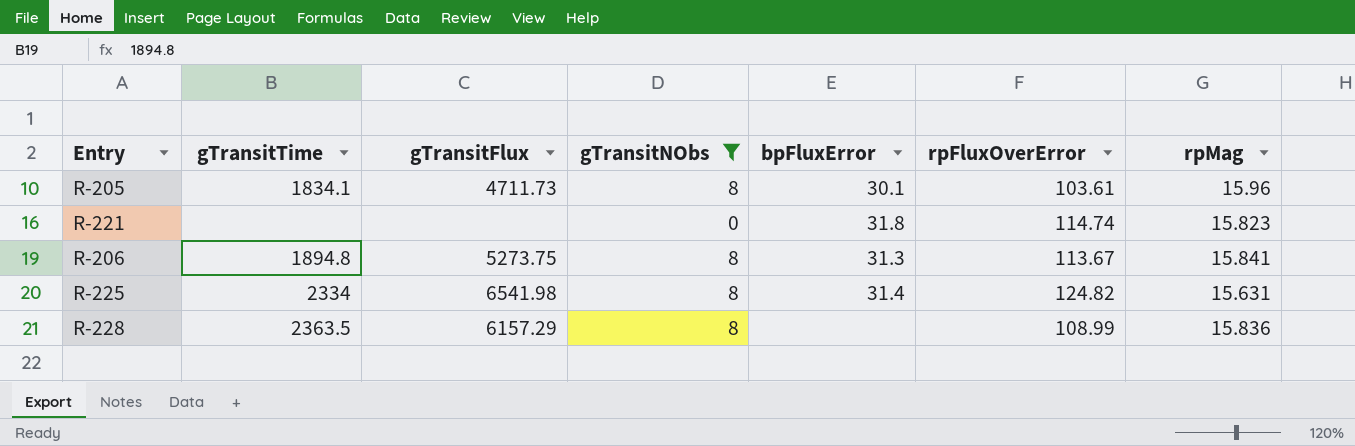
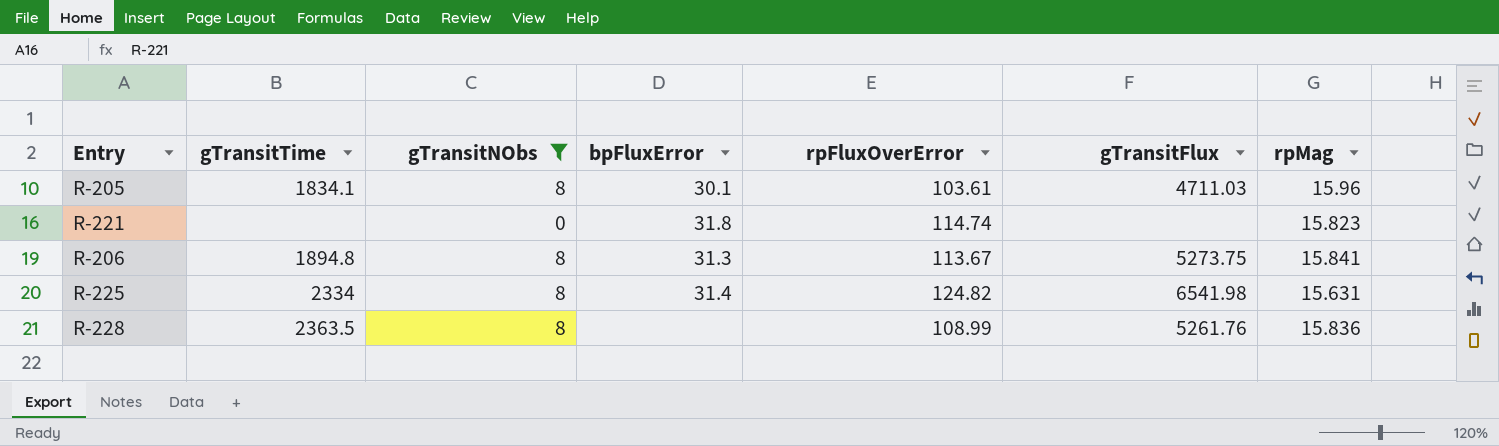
column gTransitFlux | position: 3 -> 6
R-205 | gTransitFlux: 4711.73 -> 4711.03
R-228 | gTransitFlux: 6157.29 -> 5261.76

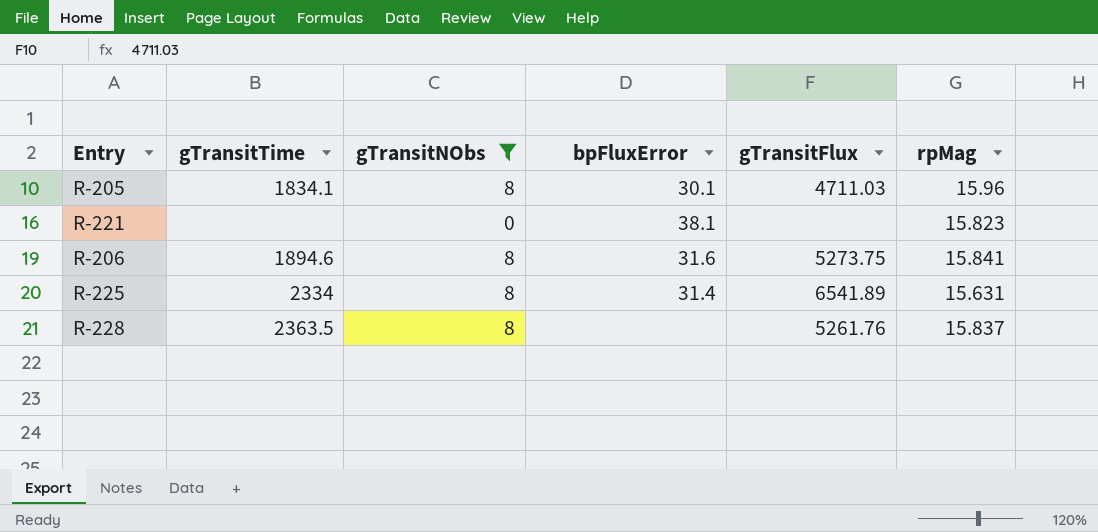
column rpFluxOverError | position: 5 -> none
R-221 | bpFluxError: 31.8 -> 38.1
R-206 | gTransitTime: 1894.8 -> 1894.6
R-206 | bpFluxError: 31.3 -> 31.6
R-225 | gTransitFlux: 6541.98 -> 6541.89
R-228 | rpMag: 15.836 -> 15.837

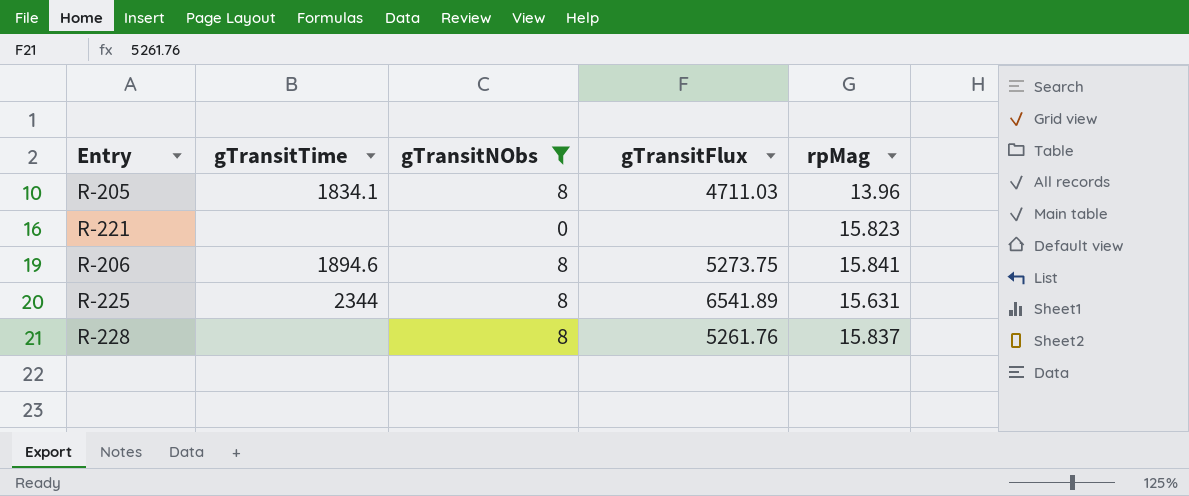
column bpFluxError | position: 4 -> none
R-205 | rpMag: 15.96 -> 13.96
R-225 | gTransitTime: 2334 -> 2344
R-228 | gTransitTime: 2363.5 -> none

